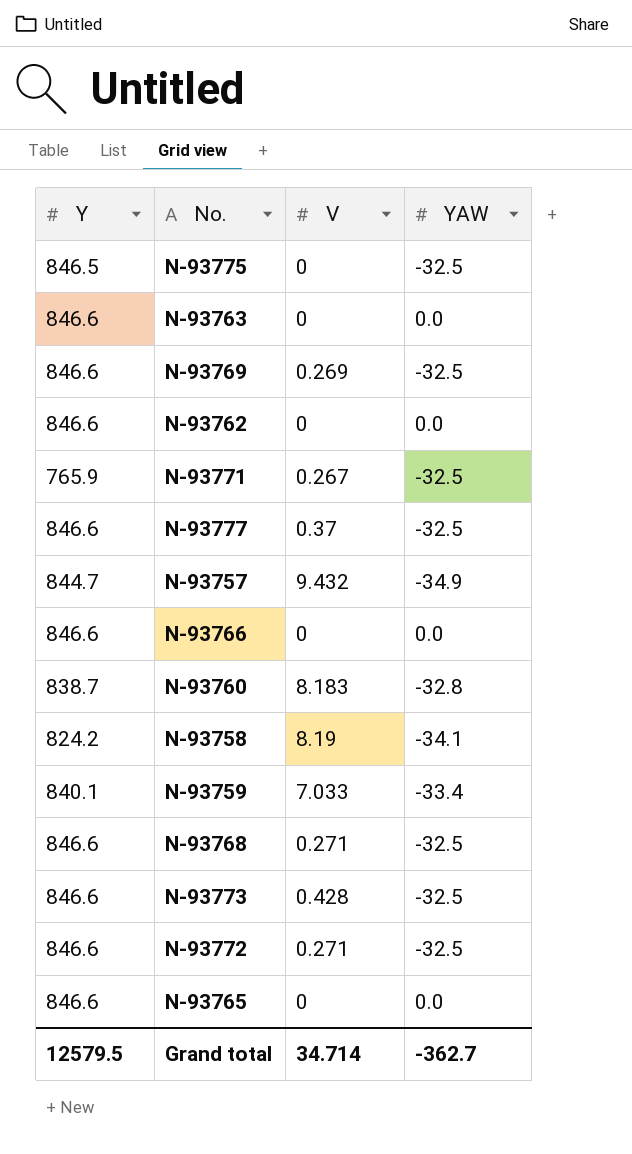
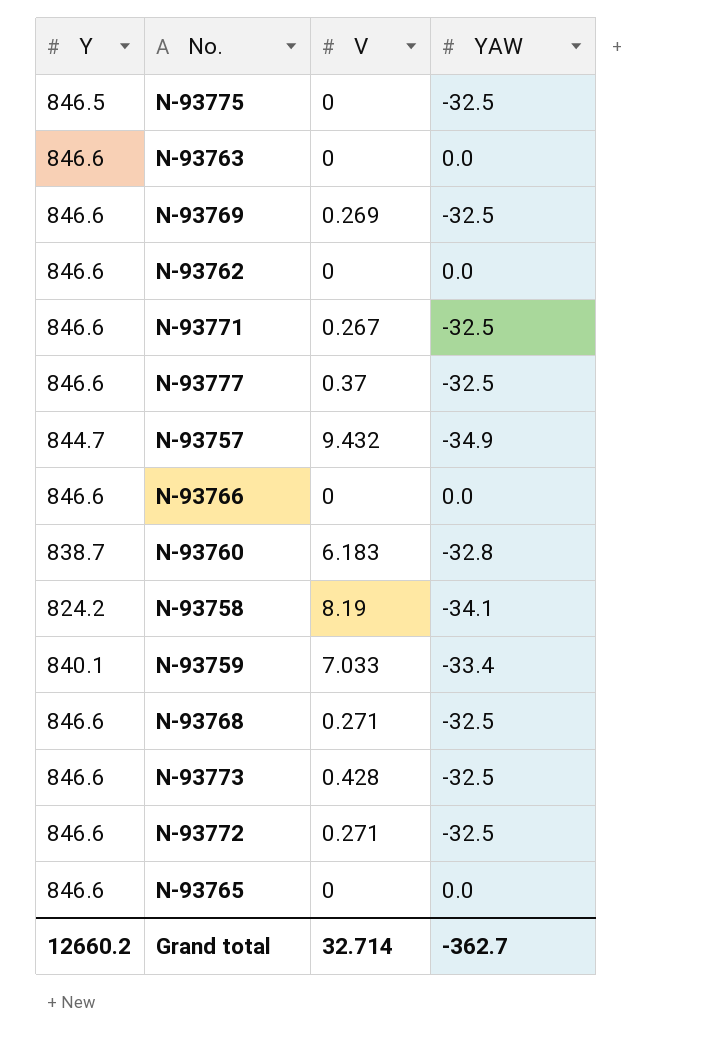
N-93771 | Y: 765.9 -> 846.6
N-93760 | V: 8.183 -> 6.183
Grand total | Y: 12579.5 -> 12660.2
Grand total | V: 34.714 -> 32.714

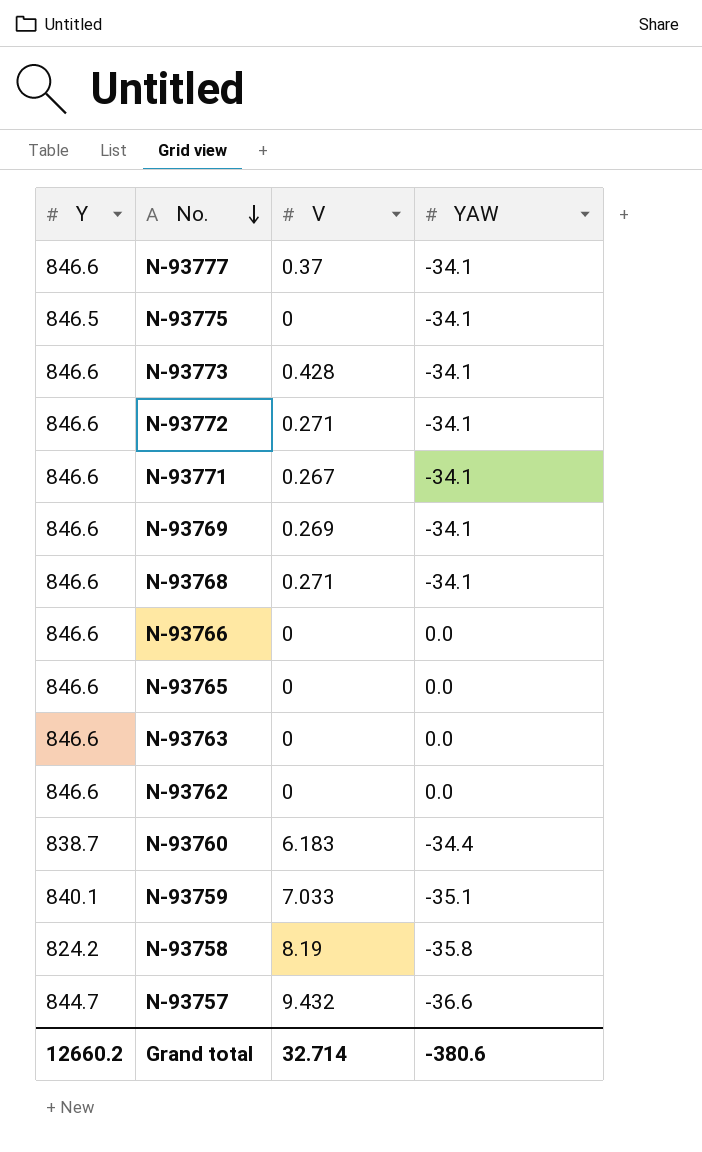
row order: none -> No. descending
N-93777 | YAW: -32.5 -> -34.1
N-93775 | YAW: -32.5 -> -34.1
N-93773 | YAW: -32.5 -> -34.1
N-93772 | YAW: -32.5 -> -34.1
N-93771 | YAW: -32.5 -> -34.1
N-93769 | YAW: -32.5 -> -34.1
N-93768 | YAW: -32.5 -> -34.1
N-93760 | YAW: -32.8 -> -34.4
N-93759 | YAW: -33.4 -> -35.1
N-93758 | YAW: -34.1 -> -35.8
N-93757 | YAW: -34.9 -> -36.6
Grand total | YAW: -362.7 -> -380.6

